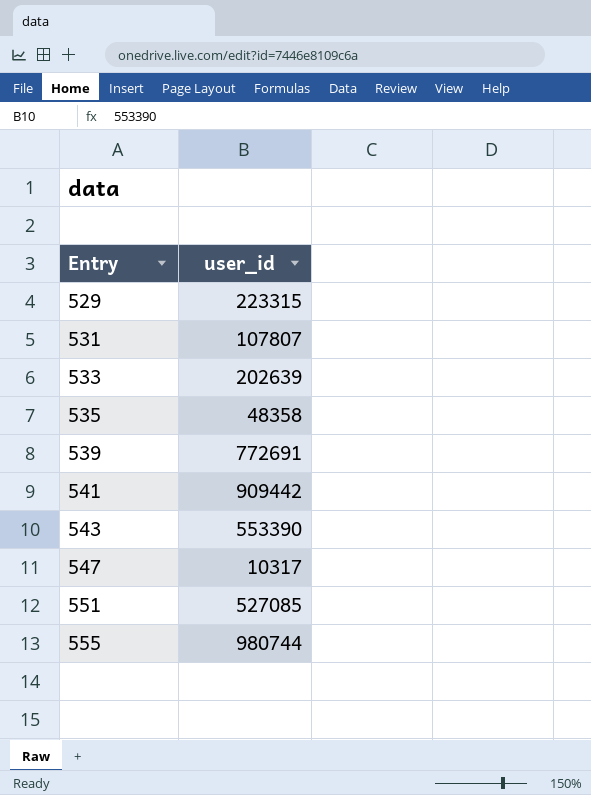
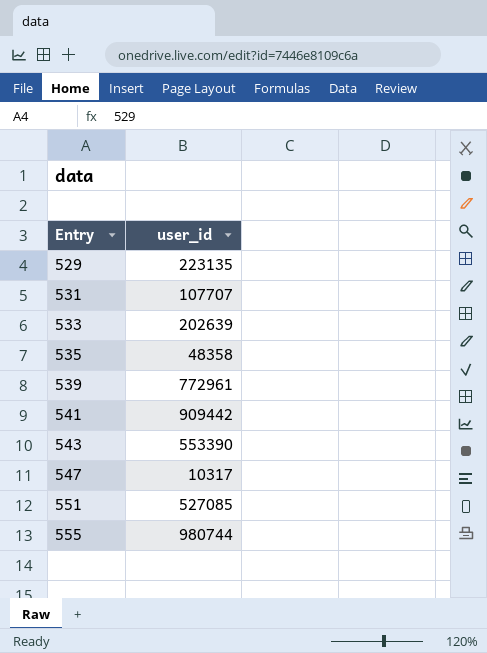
529 | user_id: 223315 -> 223135
531 | user_id: 107807 -> 107707
539 | user_id: 772691 -> 772961

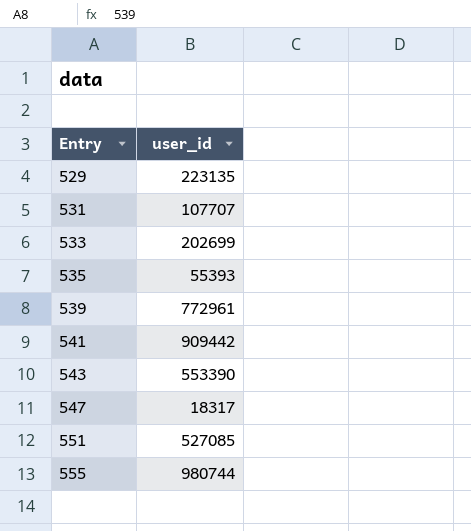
533 | user_id: 202639 -> 202699
535 | user_id: 48358 -> 55393
547 | user_id: 10317 -> 18317

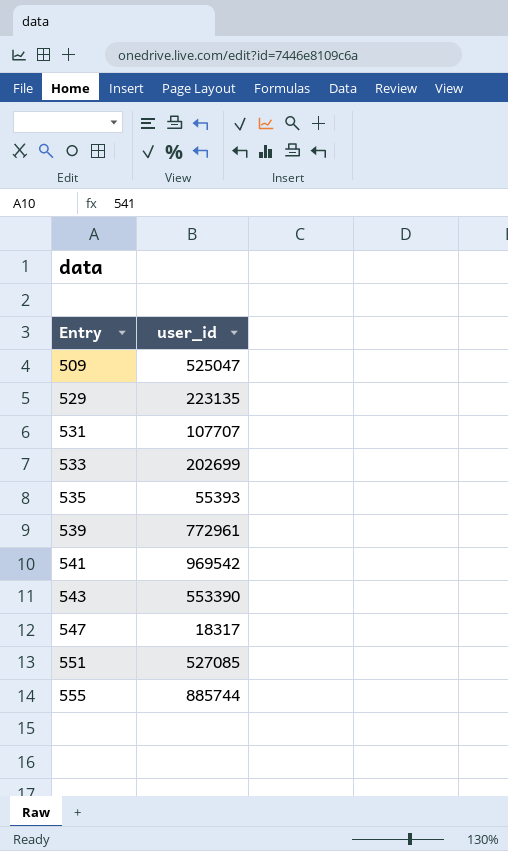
row 509: none -> 525047
541 | user_id: 909442 -> 969542
555 | user_id: 980744 -> 885744

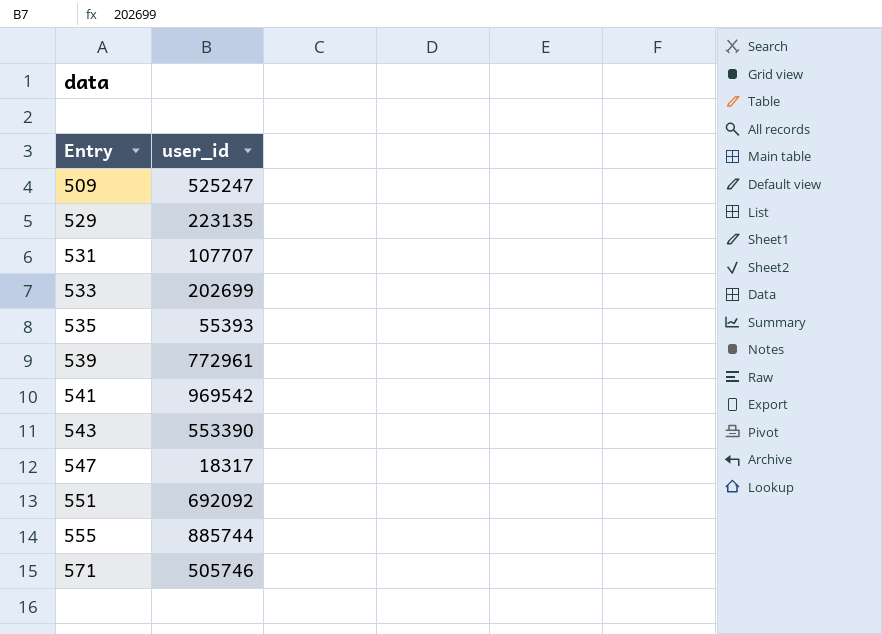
509 | user_id: 525047 -> 525247
551 | user_id: 527085 -> 692092
row 571: none -> 505746

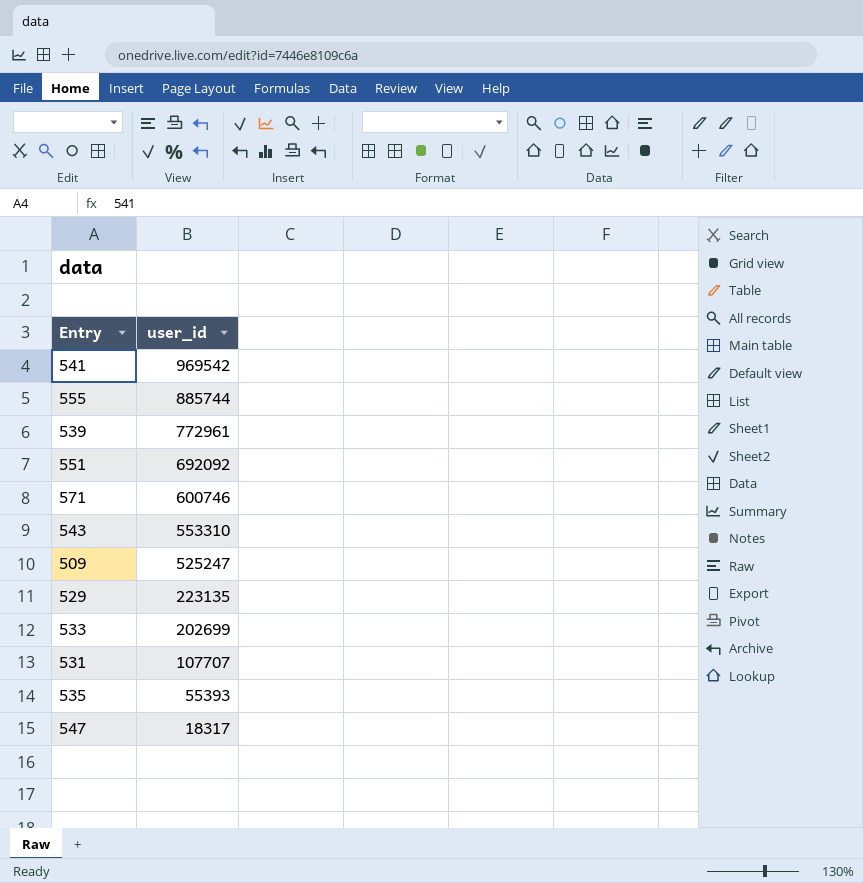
row order: Entry ascending -> user_id descending
571 | user_id: 505746 -> 600746
543 | user_id: 553390 -> 553310

